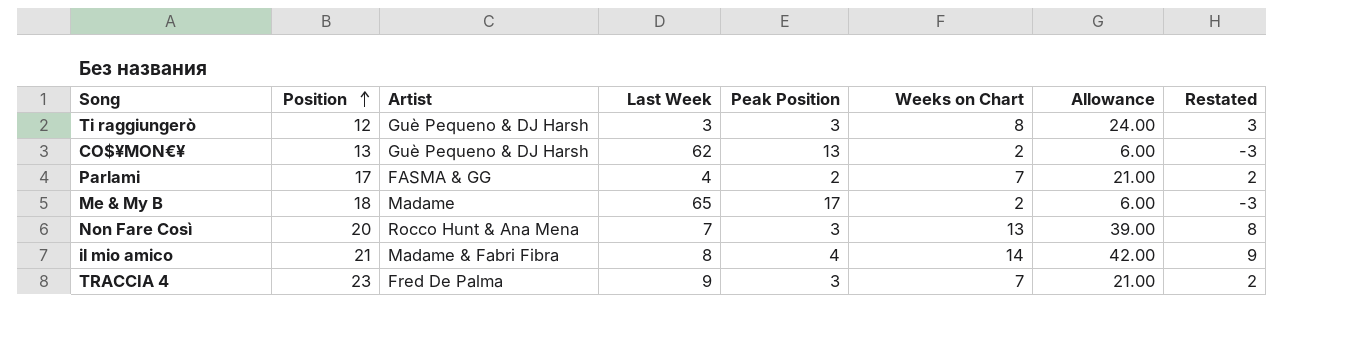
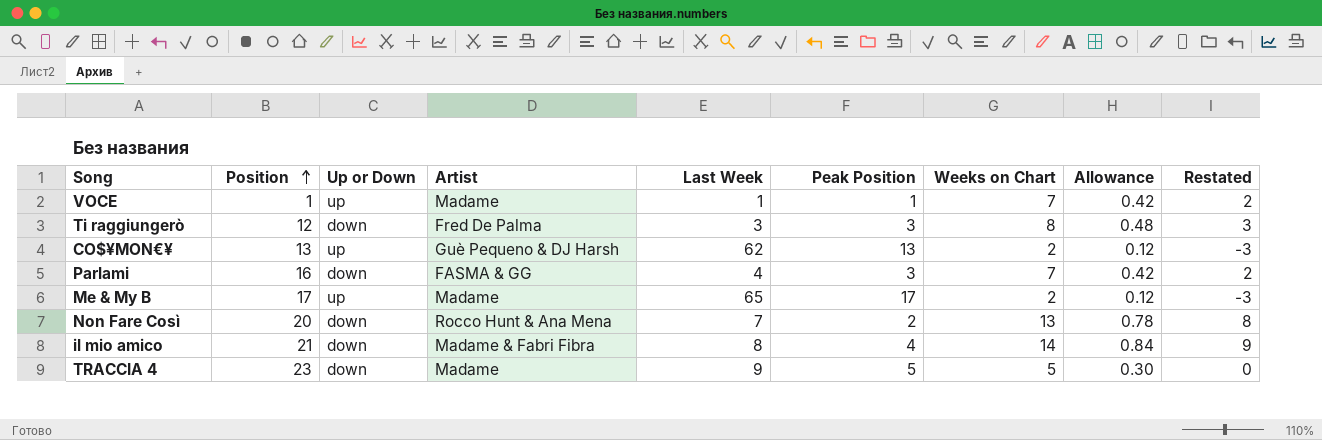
column Up or Down | position: none -> 3
column Allowance | formula: [Weeks on Chart] * 3 -> [Weeks on Chart] * 0.06
row VOCE: none -> 1 | up | Madame | 1 | 1 | 7 | 0.42 | 2
Ti raggiungerò | Artist: Guè Pequeno & DJ Harsh -> Fred De Palma
Parlami | Position: 17 -> 16
Parlami | Peak Position: 2 -> 3
Me & My B | Position: 18 -> 17
Non Fare Così | Peak Position: 3 -> 2
TRACCIA 4 | Artist: Fred De Palma -> Madame
TRACCIA 4 | Peak Position: 3 -> 5
TRACCIA 4 | Weeks on Chart: 7 -> 5
TRACCIA 4 | Restated: 2 -> 0

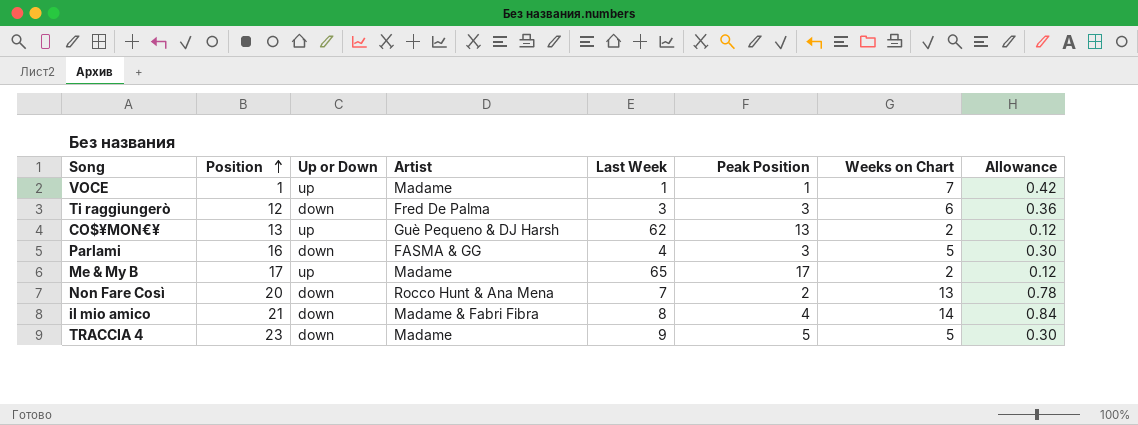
column Restated | formula: [Weeks on Chart] - 5 -> none
Ti raggiungerò | Weeks on Chart: 8 -> 6
Ti raggiungerò | Allowance: 0.48 -> 0.36
Parlami | Weeks on Chart: 7 -> 5
Parlami | Allowance: 0.42 -> 0.30

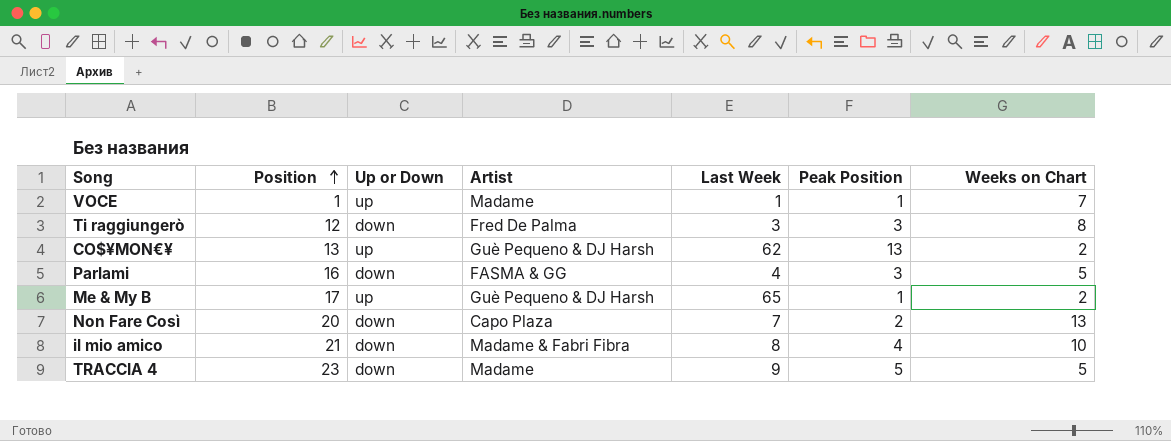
column Allowance | formula: [Weeks on Chart] * 0.06 -> none
Ti raggiungerò | Weeks on Chart: 6 -> 8
Me & My B | Artist: Madame -> Guè Pequeno & DJ Harsh
Me & My B | Peak Position: 17 -> 1
Non Fare Così | Artist: Rocco Hunt & Ana Mena -> Capo Plaza
il mio amico | Weeks on Chart: 14 -> 10

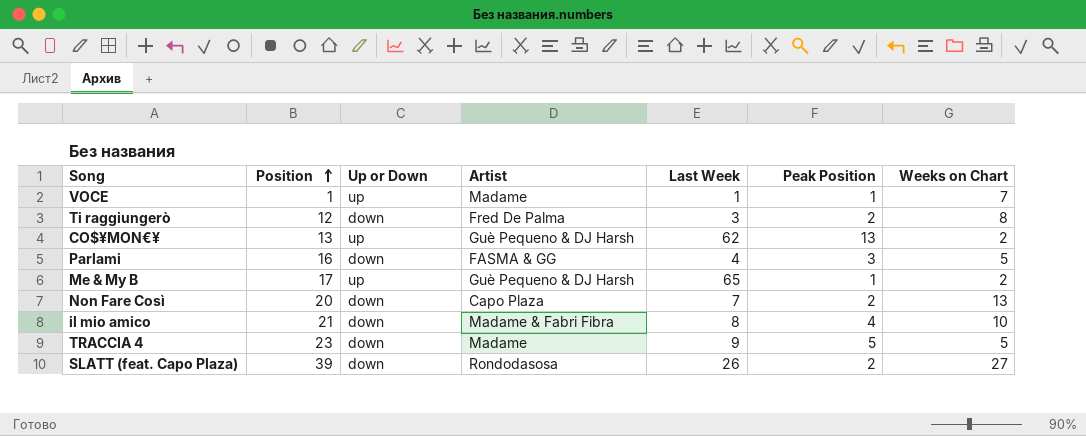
Ti raggiungerò | Peak Position: 3 -> 2
row SLATT (feat. Capo Plaza): none -> 39 | down | Rondodasosa | 26 | 2 | 27

